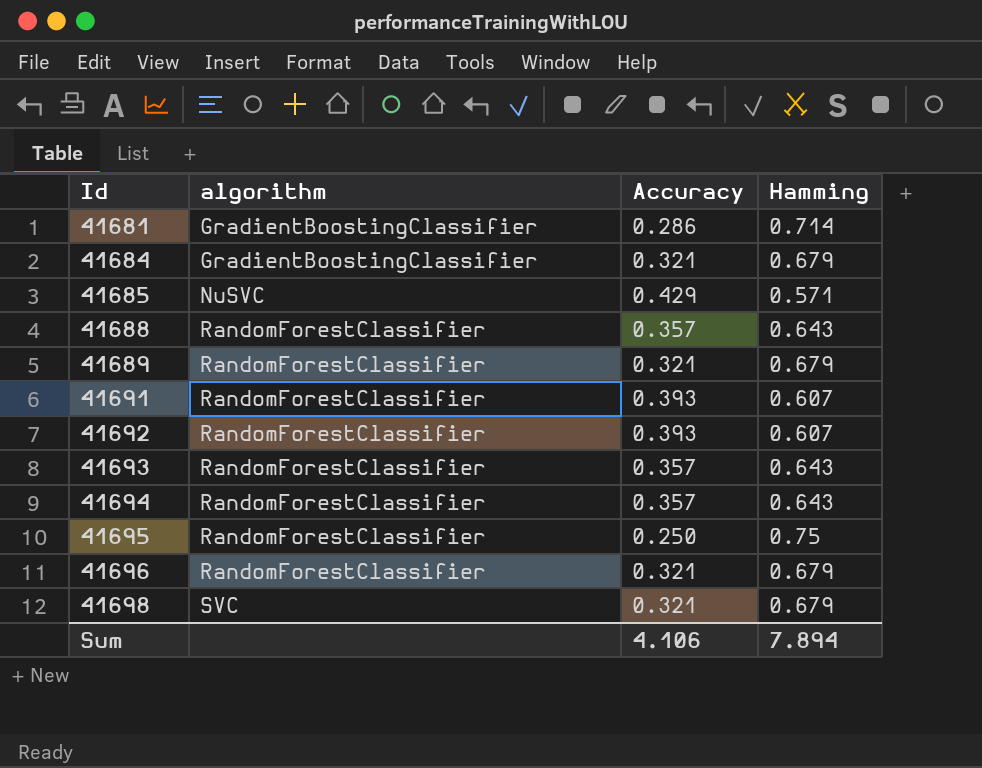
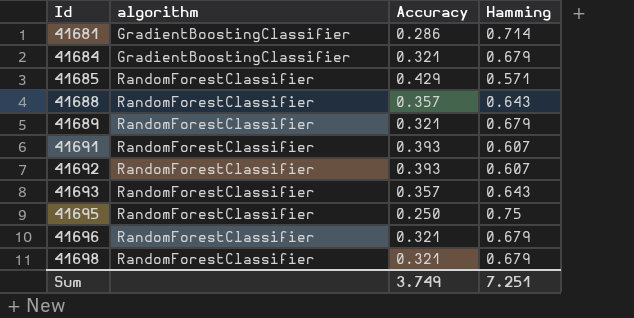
row 41694: RandomForestClassifier | 0.357 | 0.643 -> none
41685 | algorithm: NuSVC -> RandomForestClassifier
41698 | algorithm: SVC -> RandomForestClassifier
Sum | Accuracy: 4.106 -> 3.749
Sum | Hamming: 7.894 -> 7.251

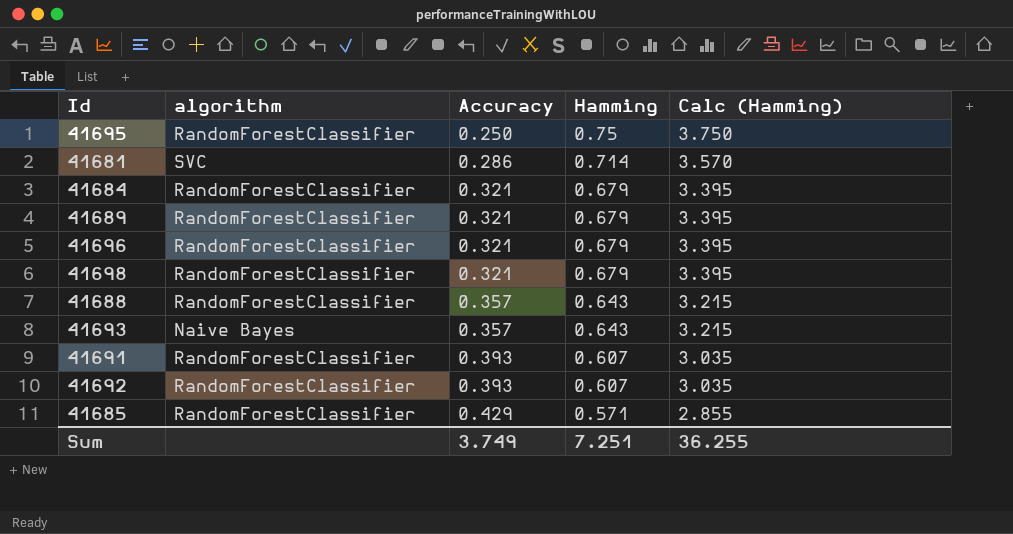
row order: Id ascending -> Accuracy ascending
column Calc (Hamming) | formula: none -> [Hamming] * 5
41681 | algorithm: GradientBoostingClassifier -> SVC
41684 | algorithm: GradientBoostingClassifier -> RandomForestClassifier
41693 | algorithm: RandomForestClassifier -> Naive Bayes

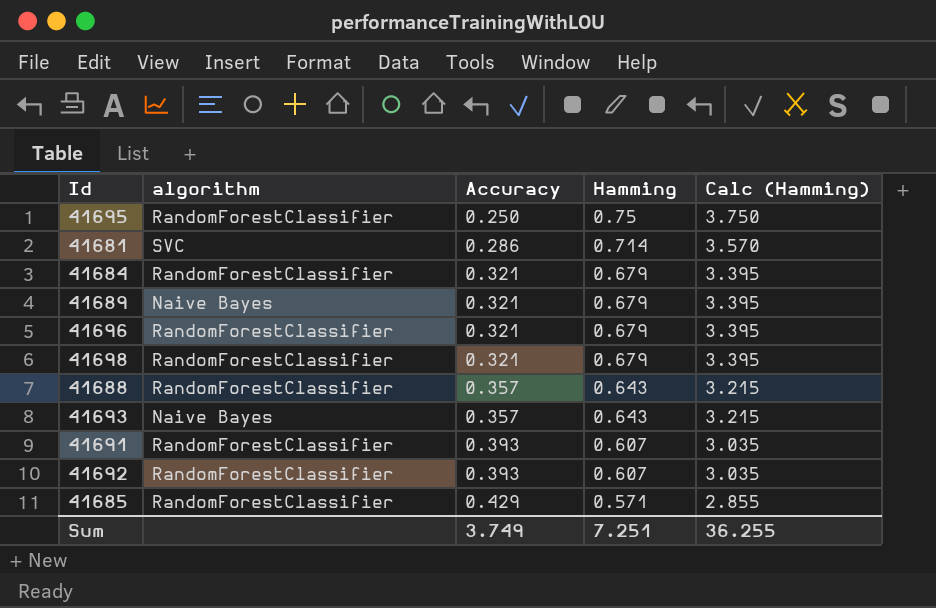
41689 | algorithm: RandomForestClassifier -> Naive Bayes

